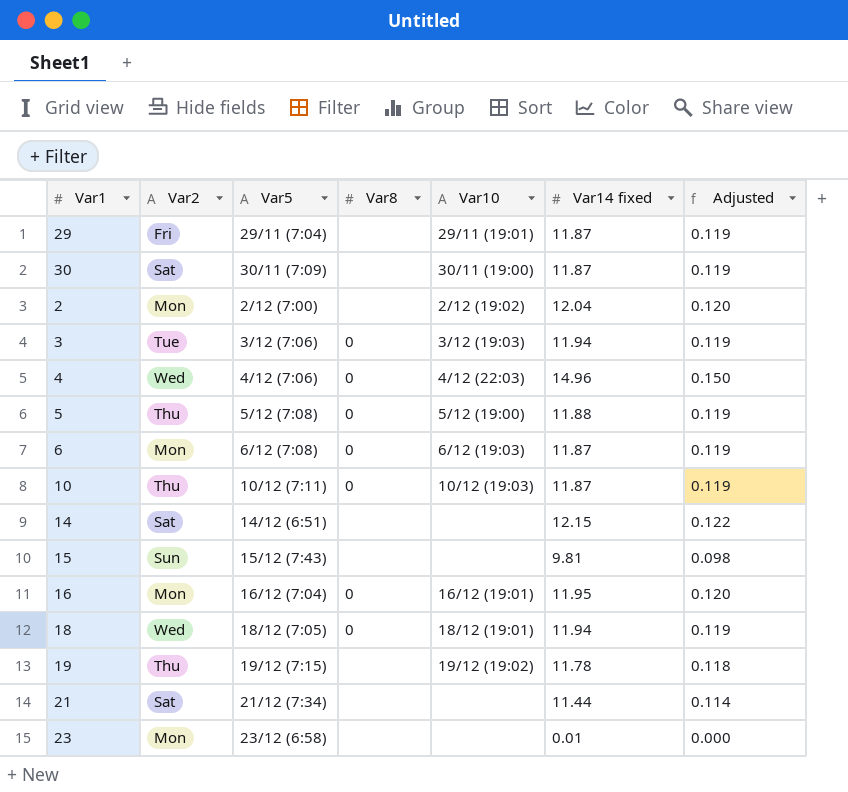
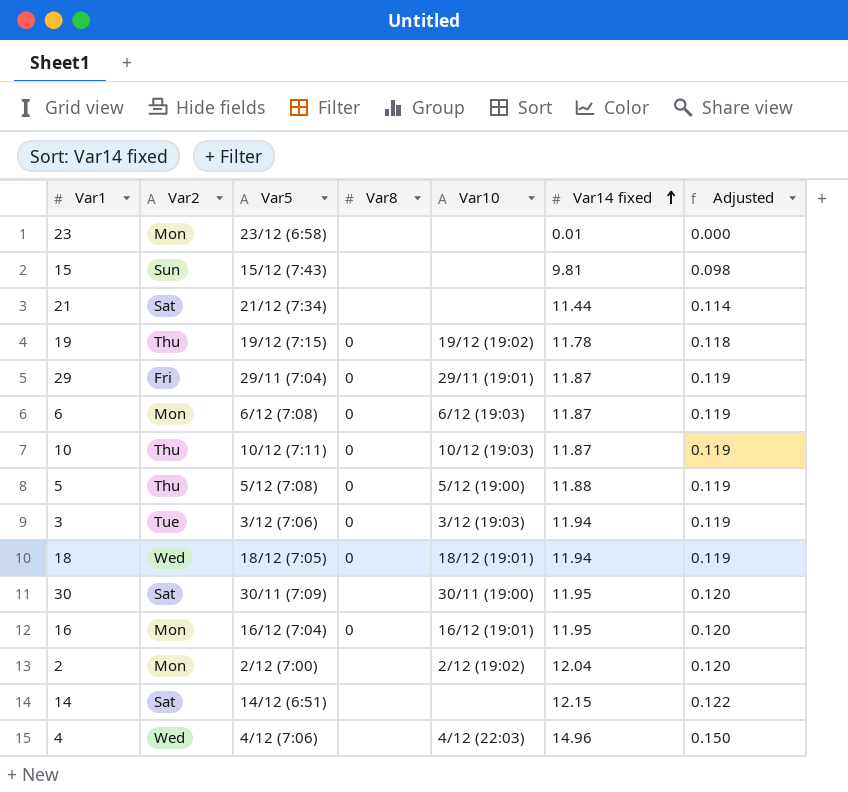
row order: none -> Var14 fixed ascending
19 | Var8: none -> 0
29 | Var8: none -> 0
30 | Var14 fixed: 11.87 -> 11.95
30 | Adjusted: 0.119 -> 0.120
4 | Var8: 0 -> none

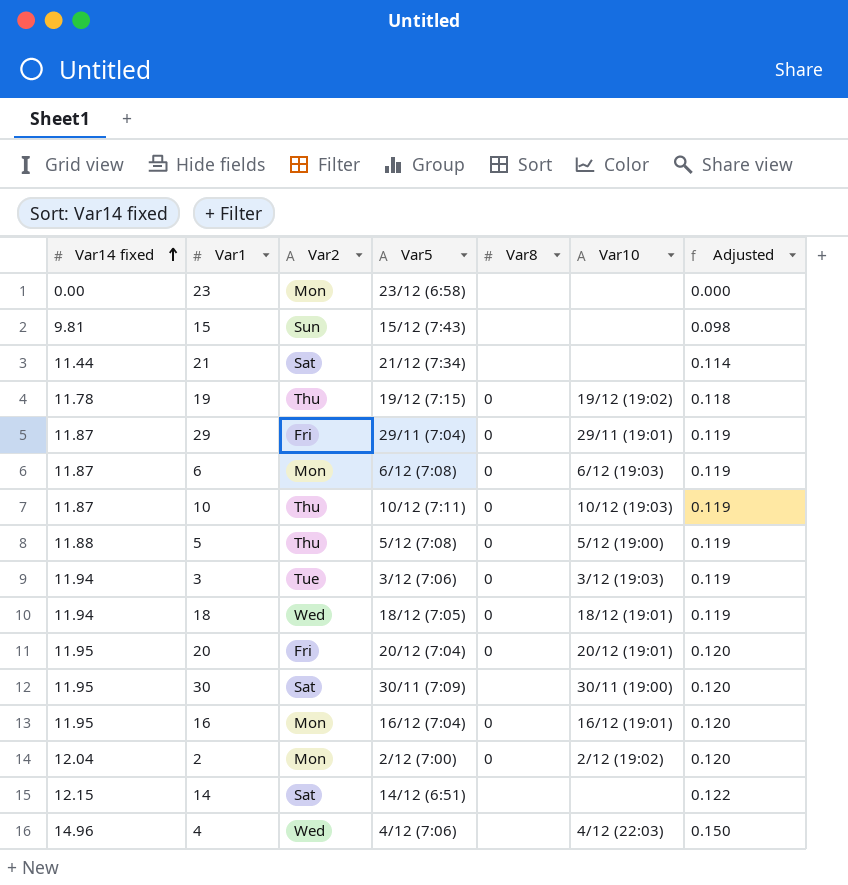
column Var14 fixed | position: 6 -> 1
23 | Var14 fixed: 0.01 -> 0.00
row 20: none -> 11.95 | Fri | 20/12 (7:04) | 0 | 20/12 (19:01) | 0.120
2 | Var8: none -> 0

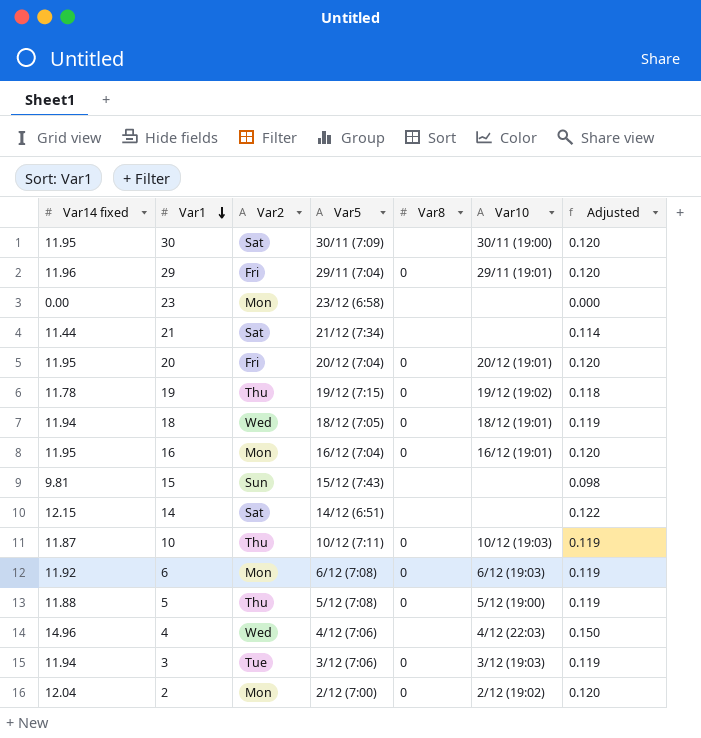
row order: Var14 fixed ascending -> Var1 descending
29 | Var14 fixed: 11.87 -> 11.96
29 | Adjusted: 0.119 -> 0.120
6 | Var14 fixed: 11.87 -> 11.92

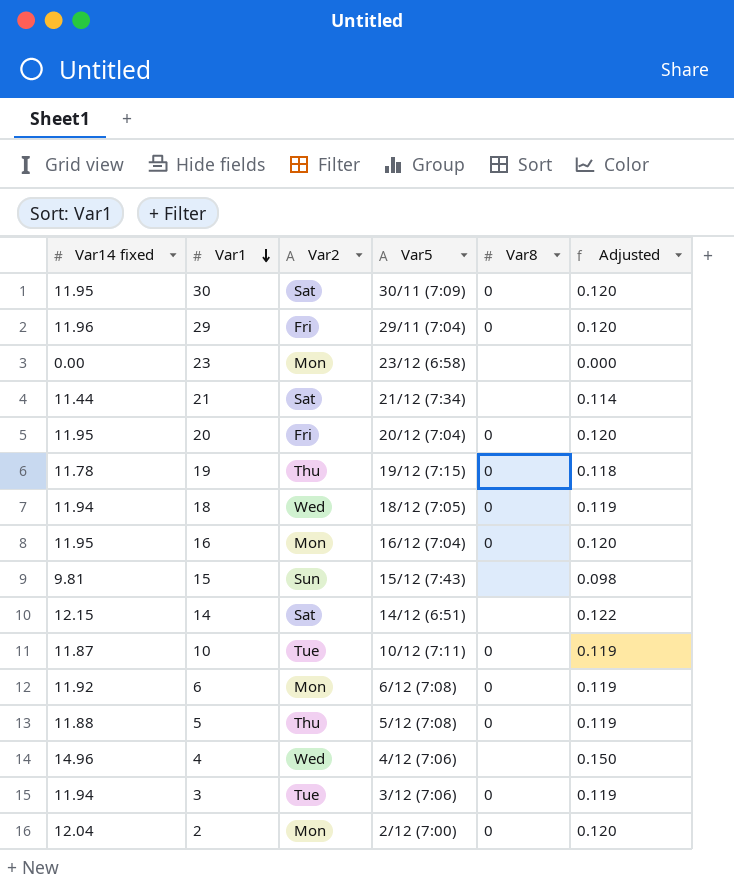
column Var10 | position: 6 -> none
30 | Var8: none -> 0
10 | Var2: Thu -> Tue

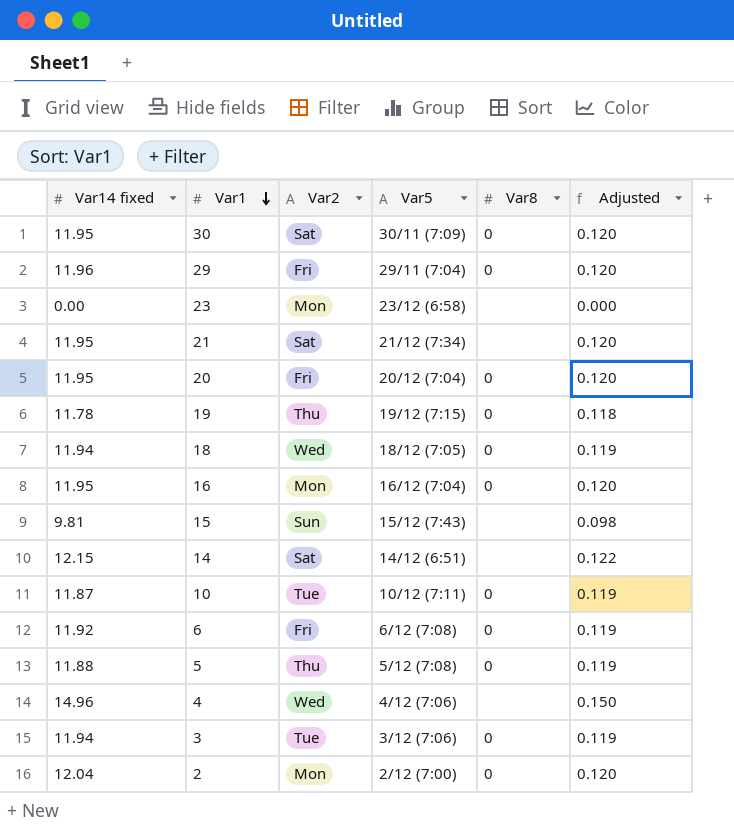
21 | Var14 fixed: 11.44 -> 11.95
21 | Adjusted: 0.114 -> 0.120
6 | Var2: Mon -> Fri

